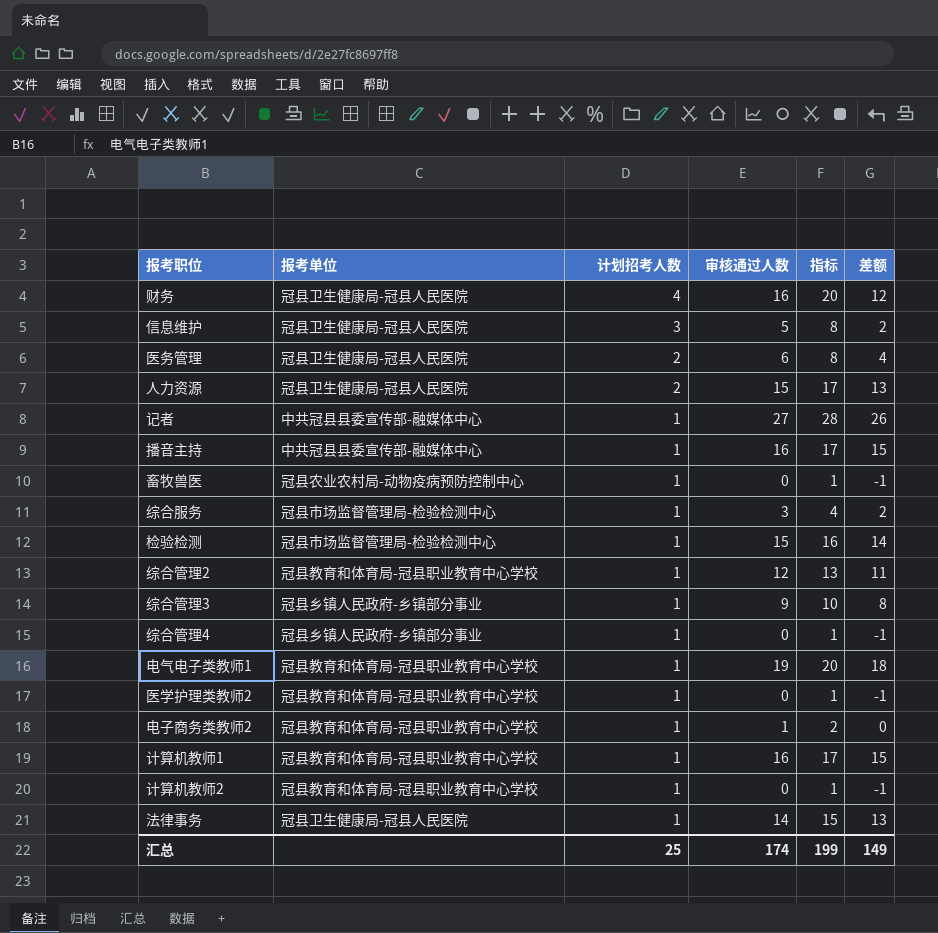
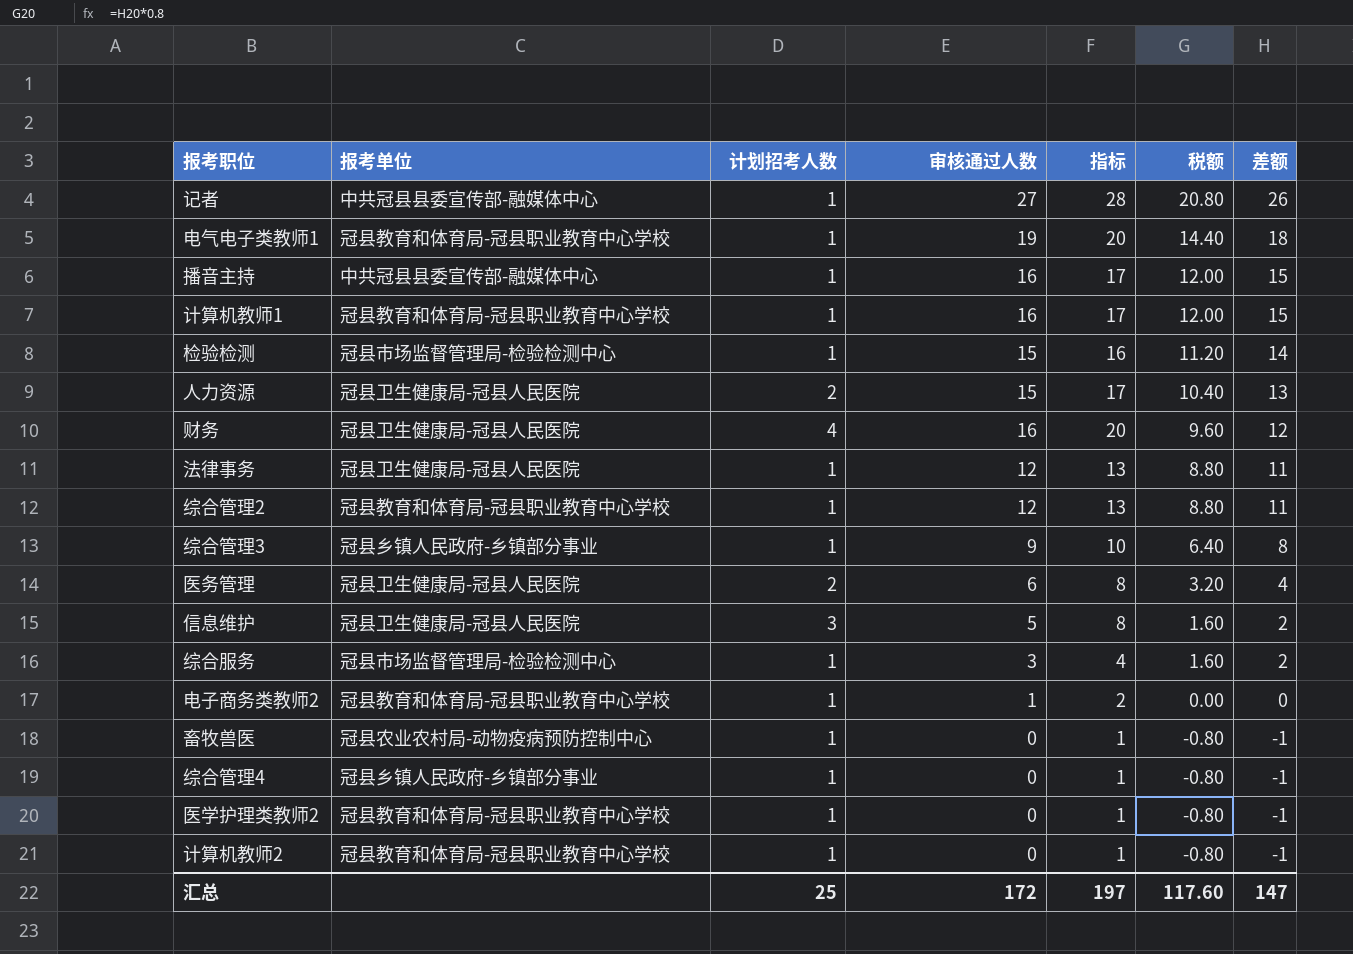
row order: 计划招考人数 descending -> 税额 descending
column 税额 | formula: none -> [差额] * 0.8
法律事务 | 审核通过人数: 14 -> 12
法律事务 | 指标: 15 -> 13
法律事务 | 差额: 13 -> 11
汇总 | 审核通过人数: 174 -> 172
汇总 | 指标: 199 -> 197
汇总 | 差额: 149 -> 147

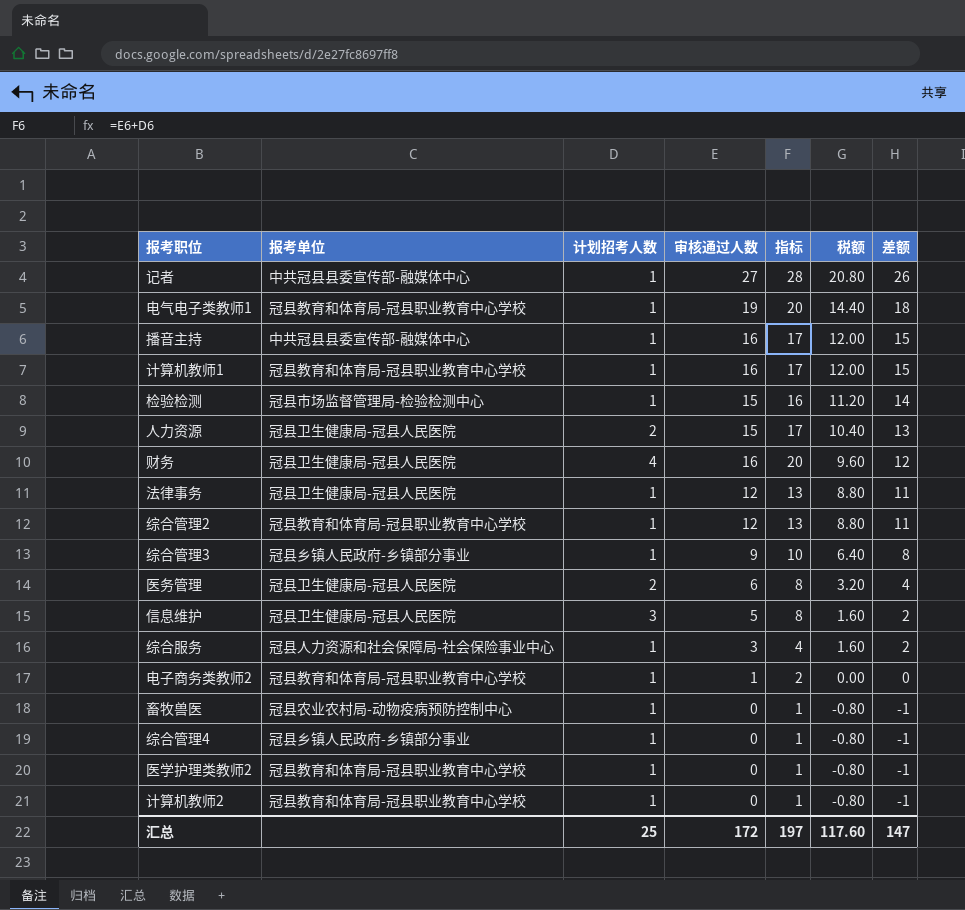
综合服务 | 报考单位: 冠县市场监督管理局-检验检测中心 -> 冠县人力资源和社会保障局-社会保险事业中心

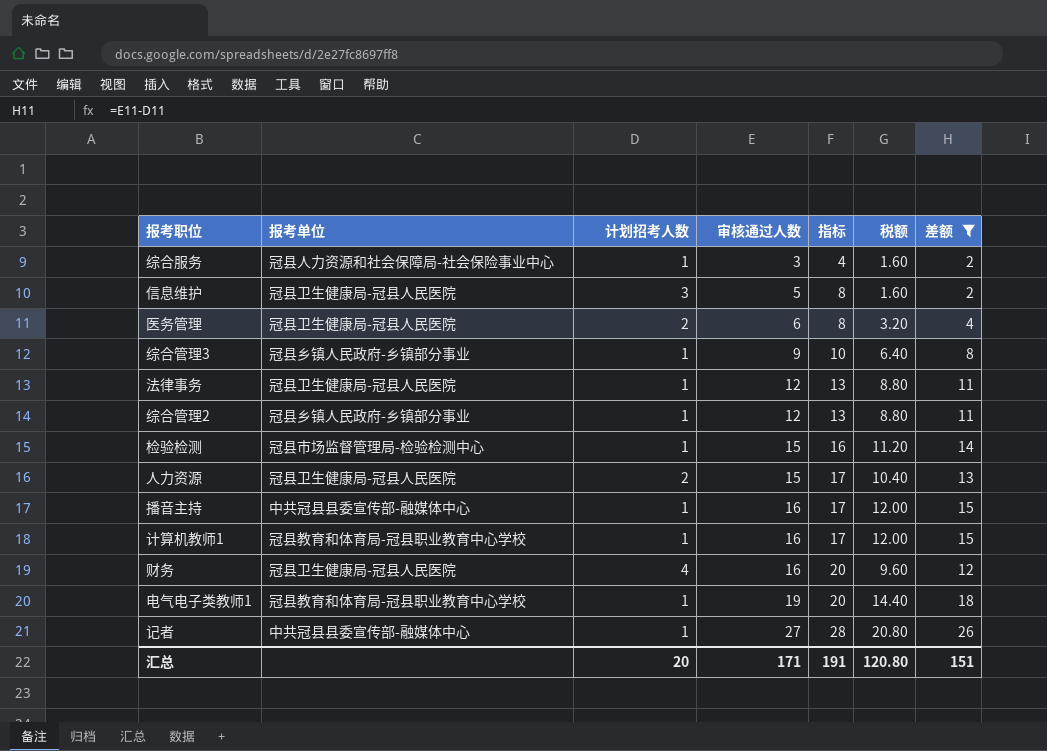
filter: none -> 差额 >= 2
row order: 税额 descending -> 审核通过人数 ascending
综合管理2 | 报考单位: 冠县教育和体育局-冠县职业教育中心学校 -> 冠县乡镇人民政府-乡镇部分事业
汇总 | 计划招考人数: 25 -> 20
汇总 | 审核通过人数: 172 -> 171
汇总 | 指标: 197 -> 191
汇总 | 税额: 117.60 -> 120.80
汇总 | 差额: 147 -> 151

